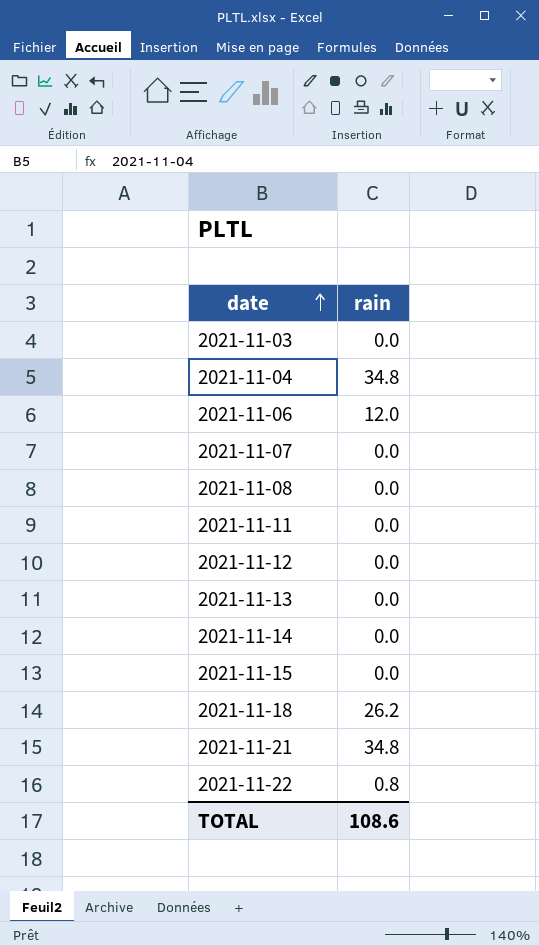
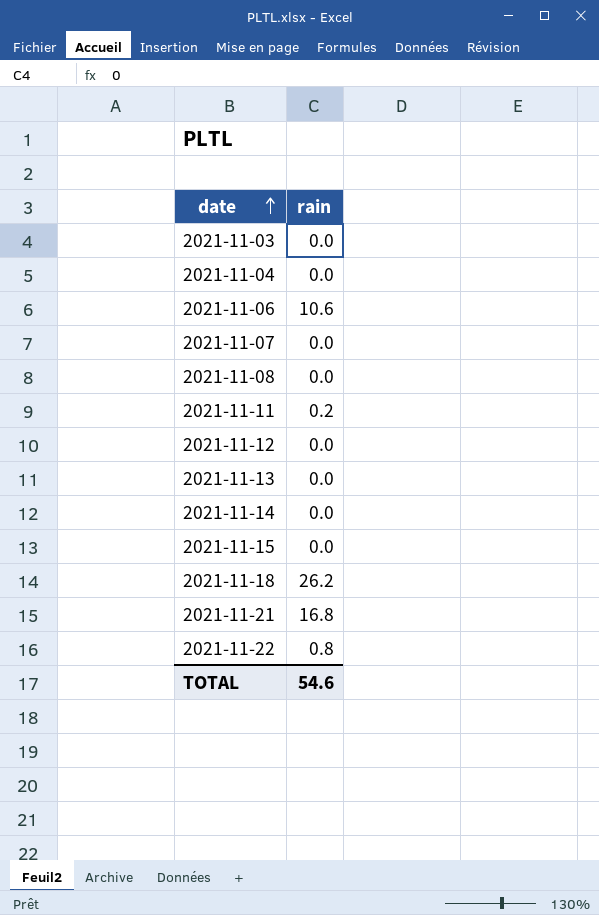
2021-11-04 | rain: 34.8 -> 0.0
2021-11-06 | rain: 12.0 -> 10.6
2021-11-11 | rain: 0.0 -> 0.2
2021-11-21 | rain: 34.8 -> 16.8
TOTAL | rain: 108.6 -> 54.6

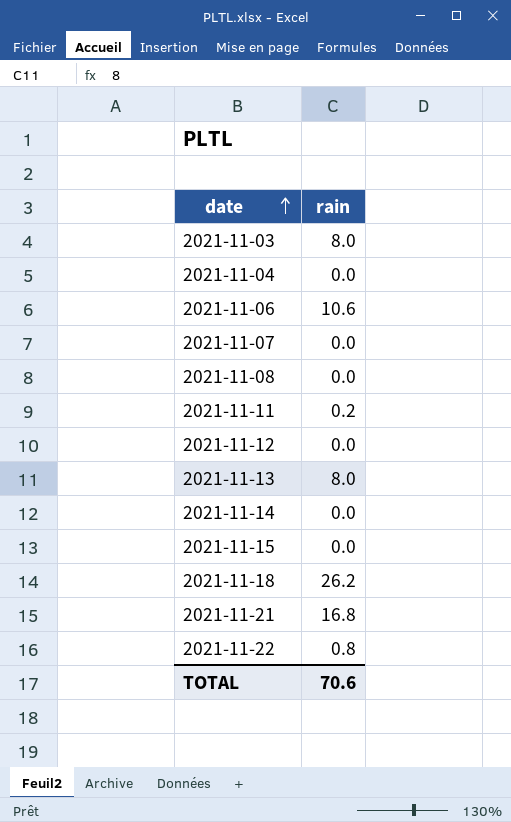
2021-11-03 | rain: 0.0 -> 8.0
2021-11-13 | rain: 0.0 -> 8.0
TOTAL | rain: 54.6 -> 70.6

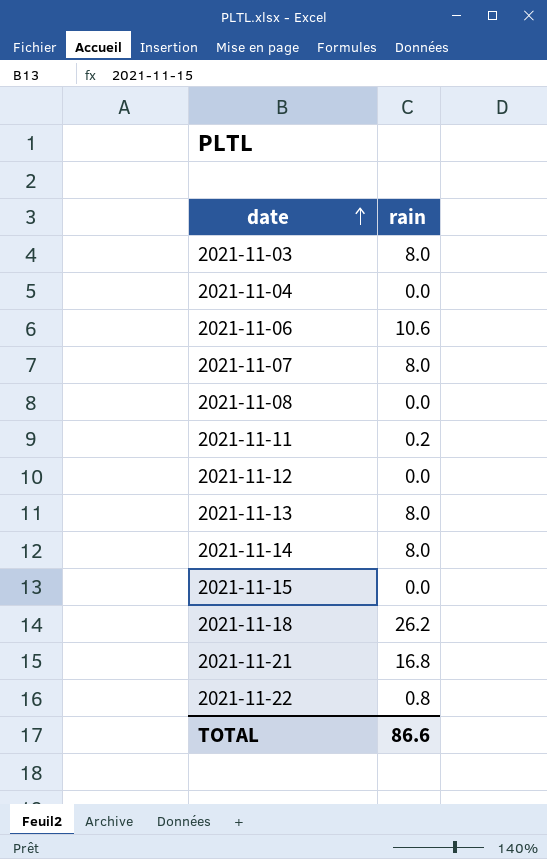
2021-11-07 | rain: 0.0 -> 8.0
2021-11-14 | rain: 0.0 -> 8.0
TOTAL | rain: 70.6 -> 86.6

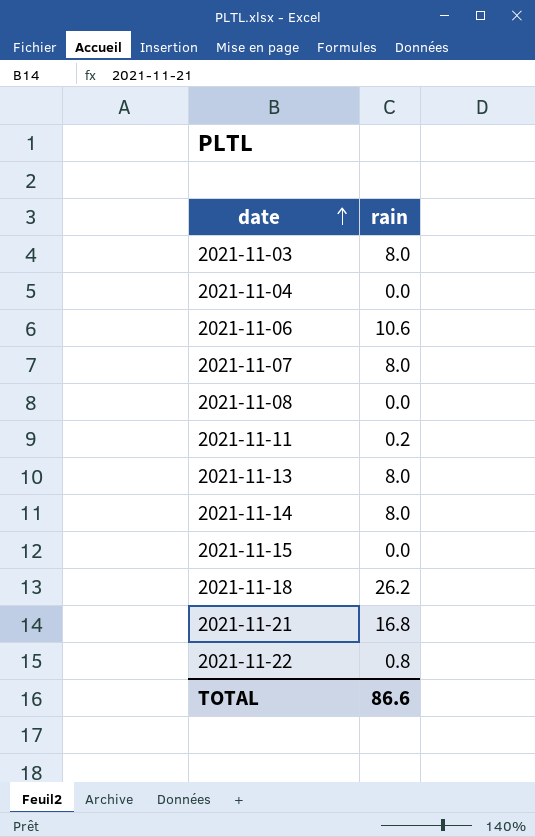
row 2021-11-12: 0.0 -> none

